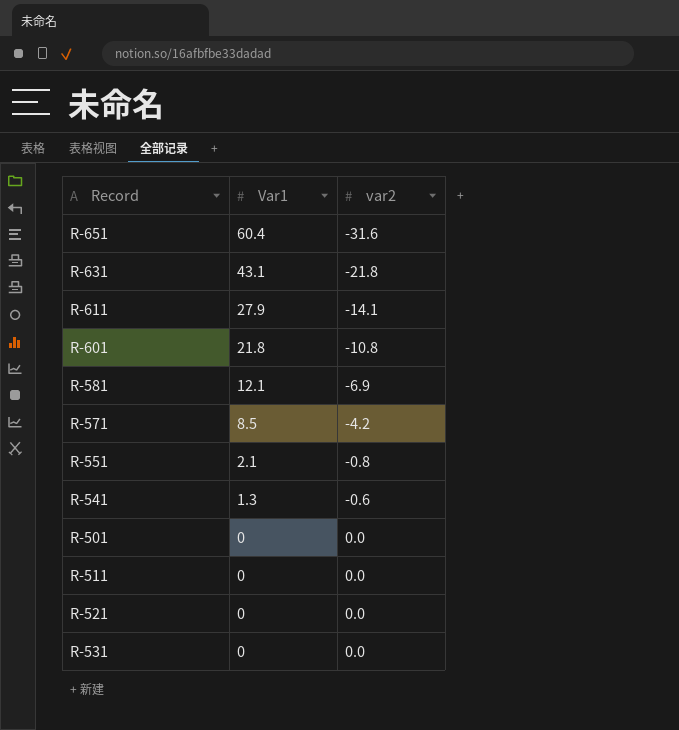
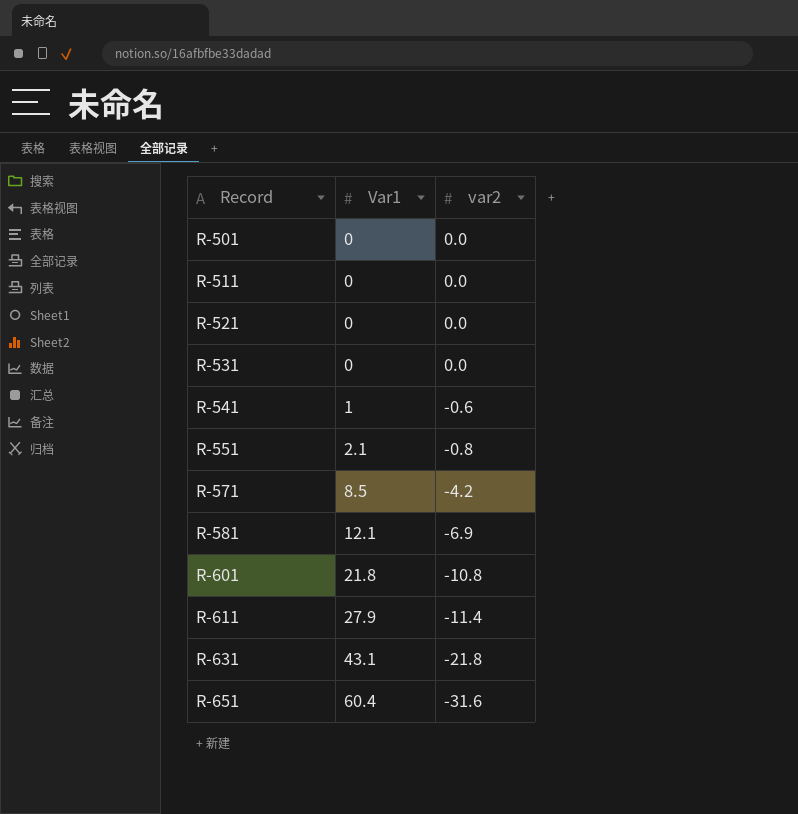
row order: Var1 descending -> Record ascending
R-541 | Var1: 1.3 -> 1
R-611 | var2: -14.1 -> -11.4

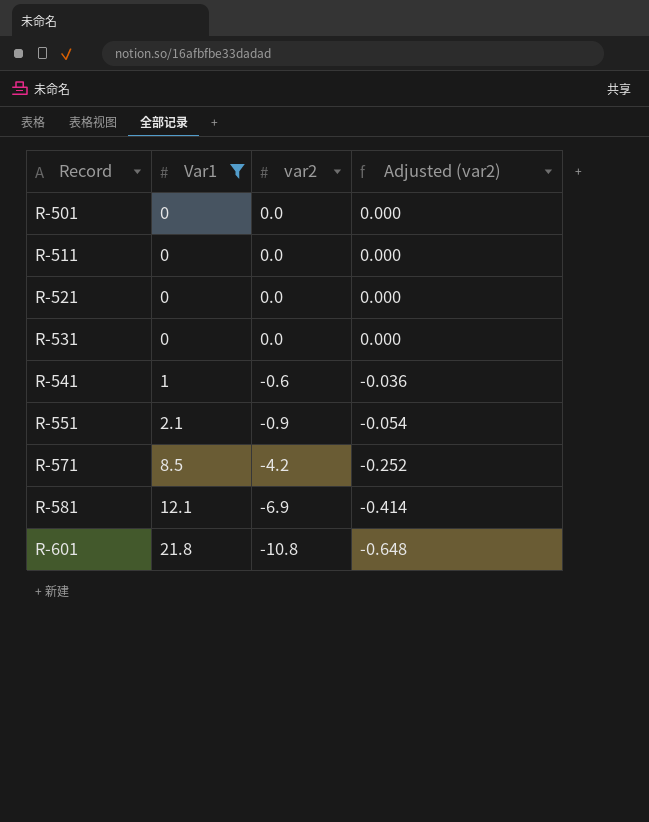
filter: none -> Var1 <= 21.8
column Adjusted (var2) | formula: none -> [var2] * 0.06
R-551 | var2: -0.8 -> -0.9

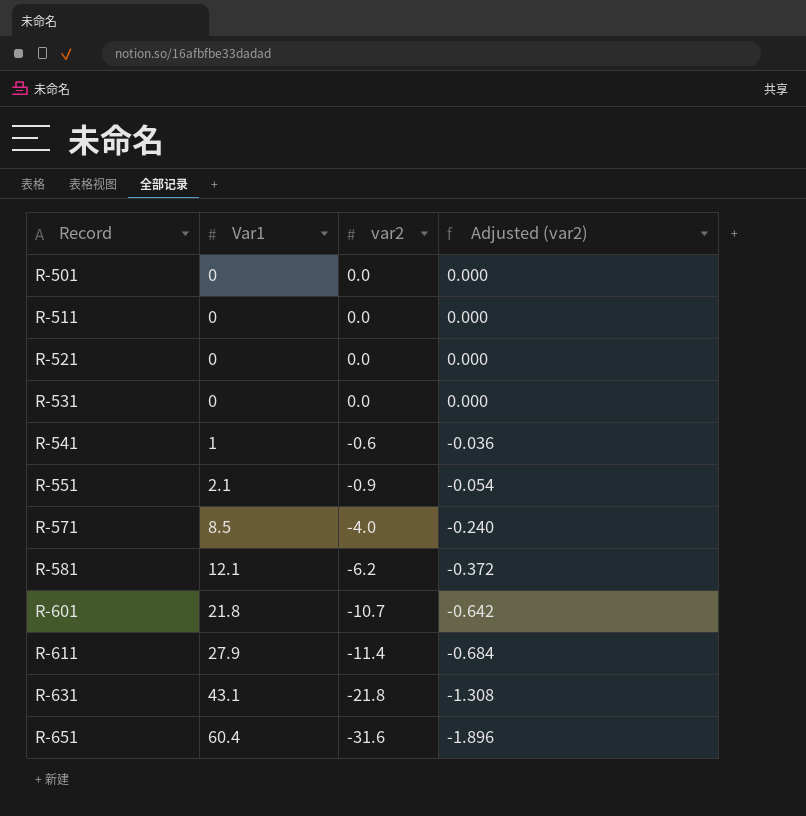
filter: Var1 <= 21.8 -> none
R-571 | var2: -4.2 -> -4.0
R-571 | Adjusted (var2): -0.252 -> -0.240
R-581 | var2: -6.9 -> -6.2
R-581 | Adjusted (var2): -0.414 -> -0.372
R-601 | var2: -10.8 -> -10.7
R-601 | Adjusted (var2): -0.648 -> -0.642

